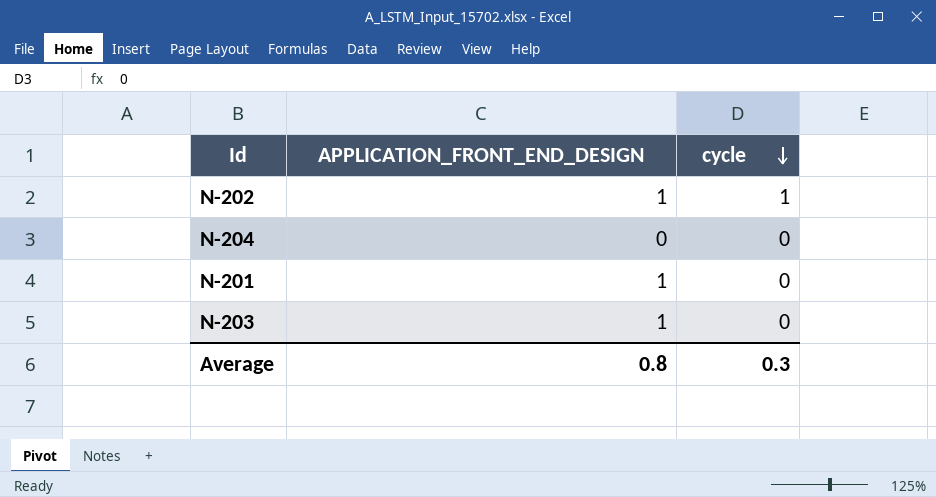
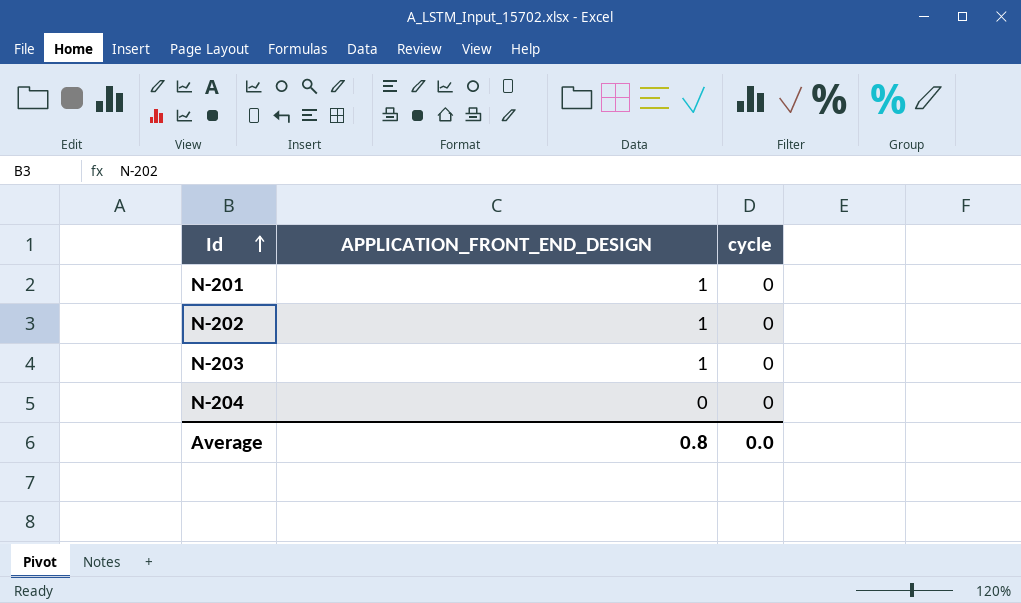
row order: cycle descending -> Id ascending
N-202 | cycle: 1 -> 0
Average | cycle: 0.3 -> 0.0

